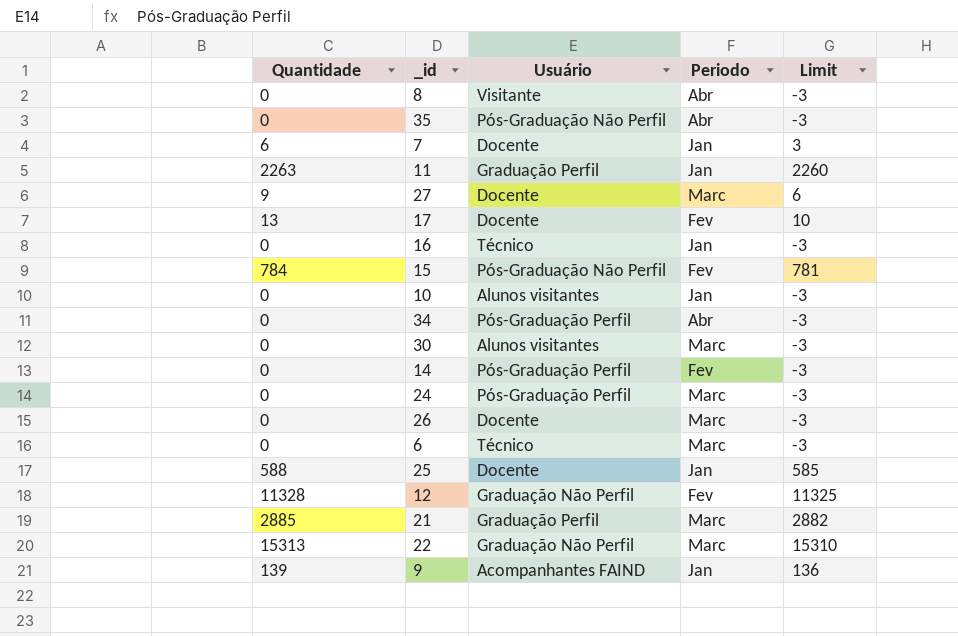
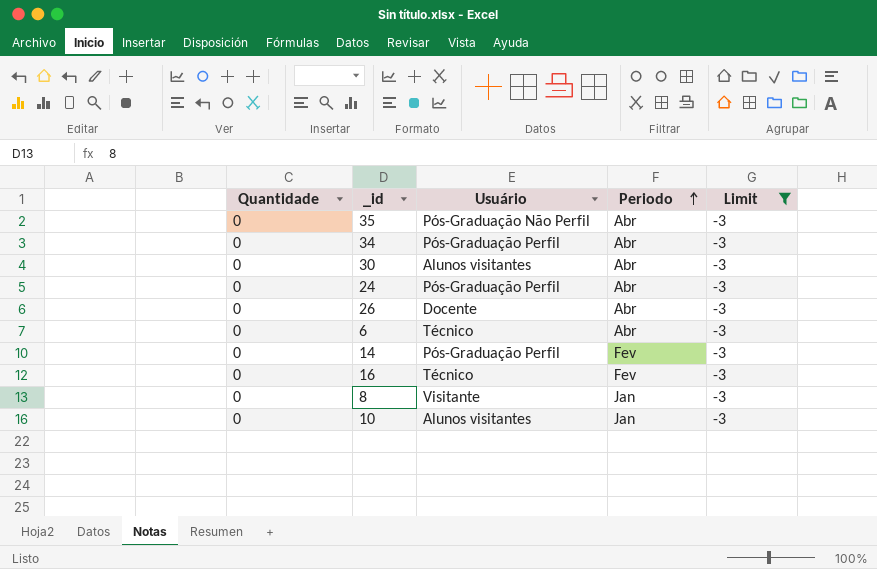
filter: none -> Limit = -3
row order: none -> Periodo ascending
30 | Periodo: Marc -> Abr
24 | Periodo: Marc -> Abr
26 | Periodo: Marc -> Abr
6 | Periodo: Marc -> Abr
16 | Periodo: Jan -> Fev
8 | Periodo: Abr -> Jan

